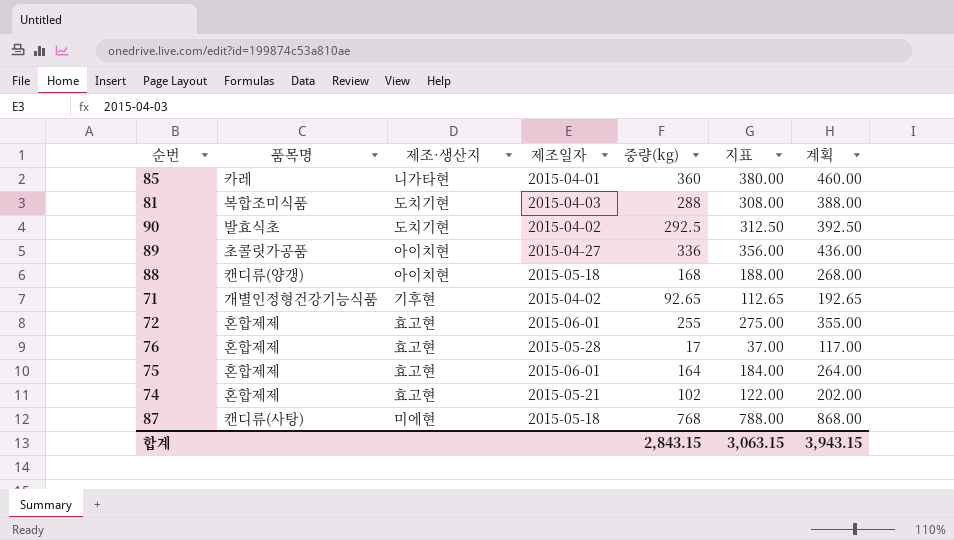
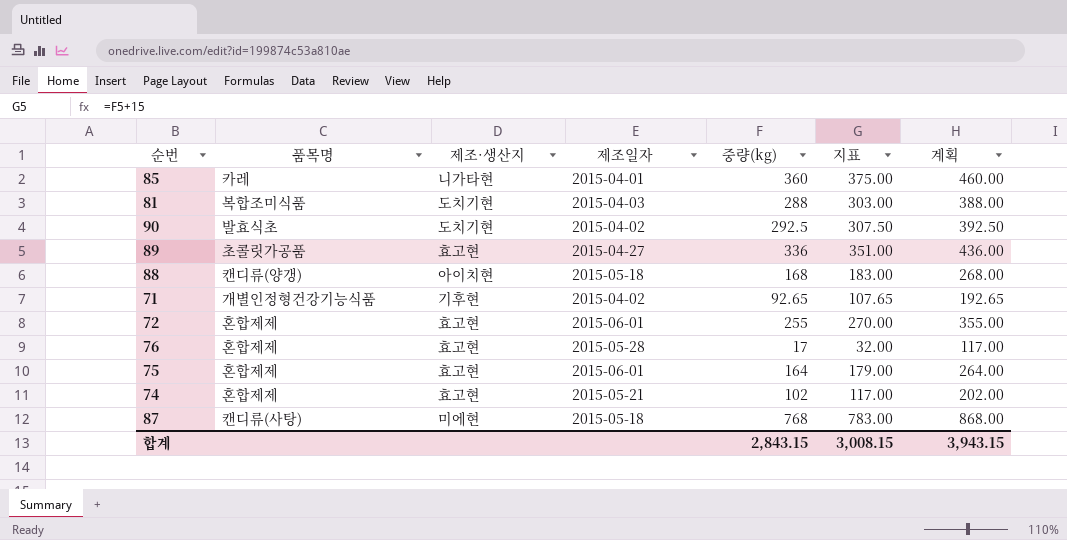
column 지표 | formula: [중량(kg)] + 20 -> [중량(kg)] + 15
89 | 제조·생산지: 아이치현 -> 효고현
합계 | 지표: 3,063.15 -> 3,008.15

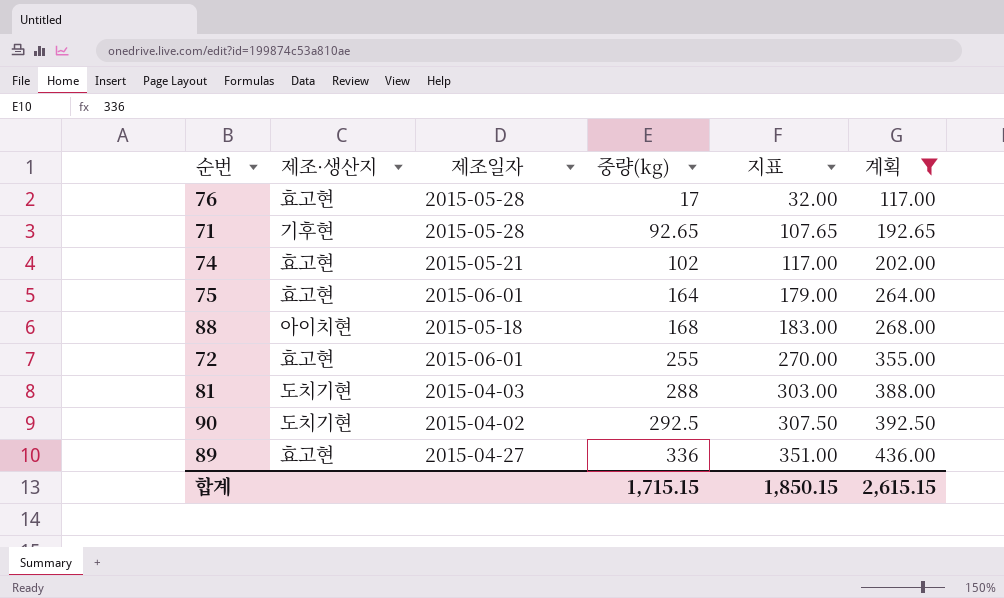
filter: none -> 계획 <= 436.00
row order: none -> 중량(kg) ascending
column 품목명 | position: 2 -> none
71 | 제조일자: 2015-04-02 -> 2015-05-28
합계 | 중량(kg): 2,843.15 -> 1,715.15
합계 | 지표: 3,008.15 -> 1,850.15
합계 | 계획: 3,943.15 -> 2,615.15

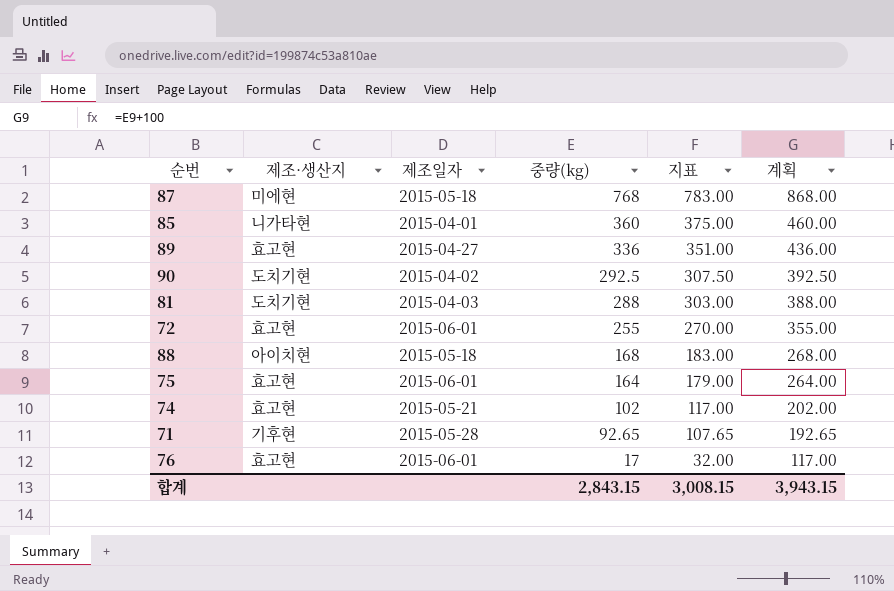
filter: 계획 <= 436.00 -> none
row order: 중량(kg) ascending -> 중량(kg) descending
76 | 제조일자: 2015-05-28 -> 2015-06-01
합계 | 중량(kg): 1,715.15 -> 2,843.15
합계 | 지표: 1,850.15 -> 3,008.15
합계 | 계획: 2,615.15 -> 3,943.15

